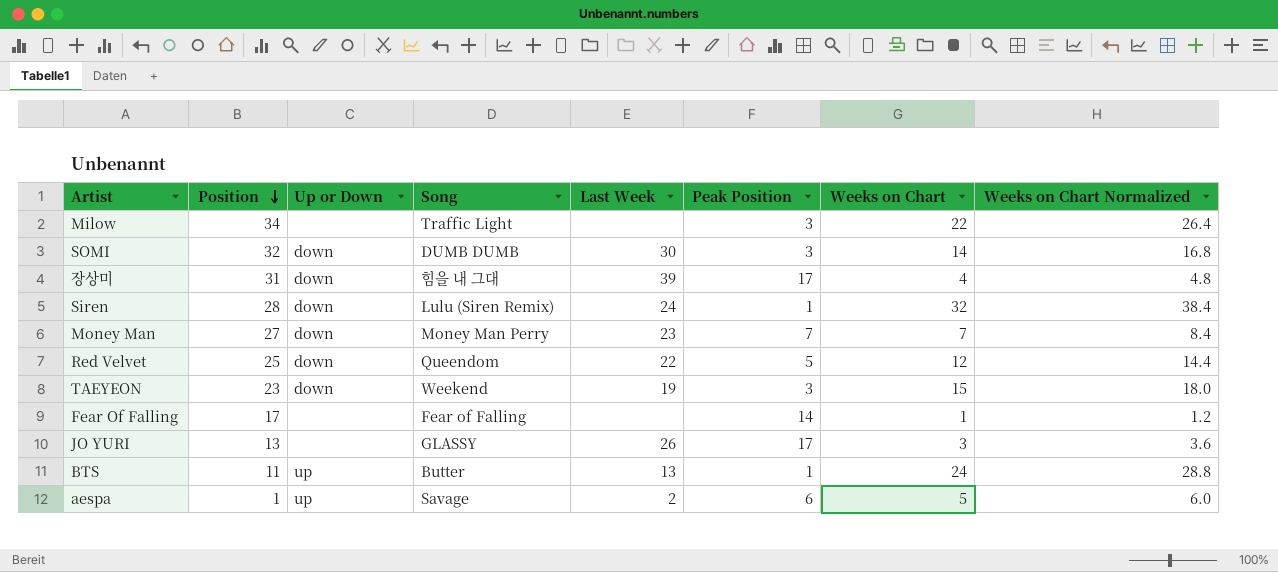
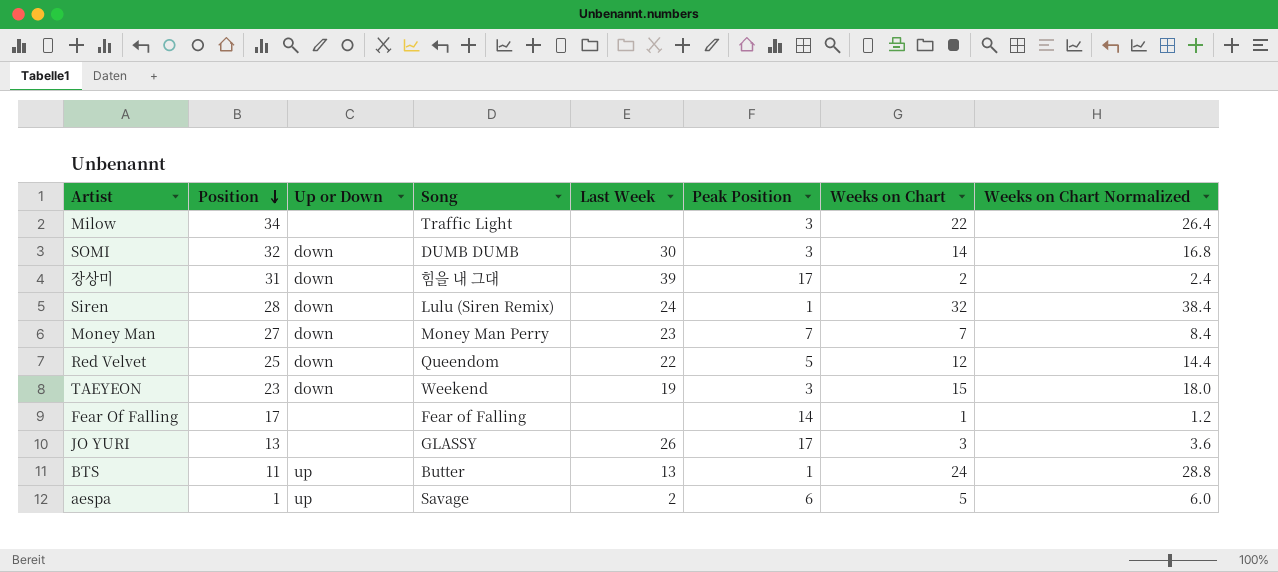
장상미 | Weeks on Chart: 4 -> 2
장상미 | Weeks on Chart Normalized: 4.8 -> 2.4

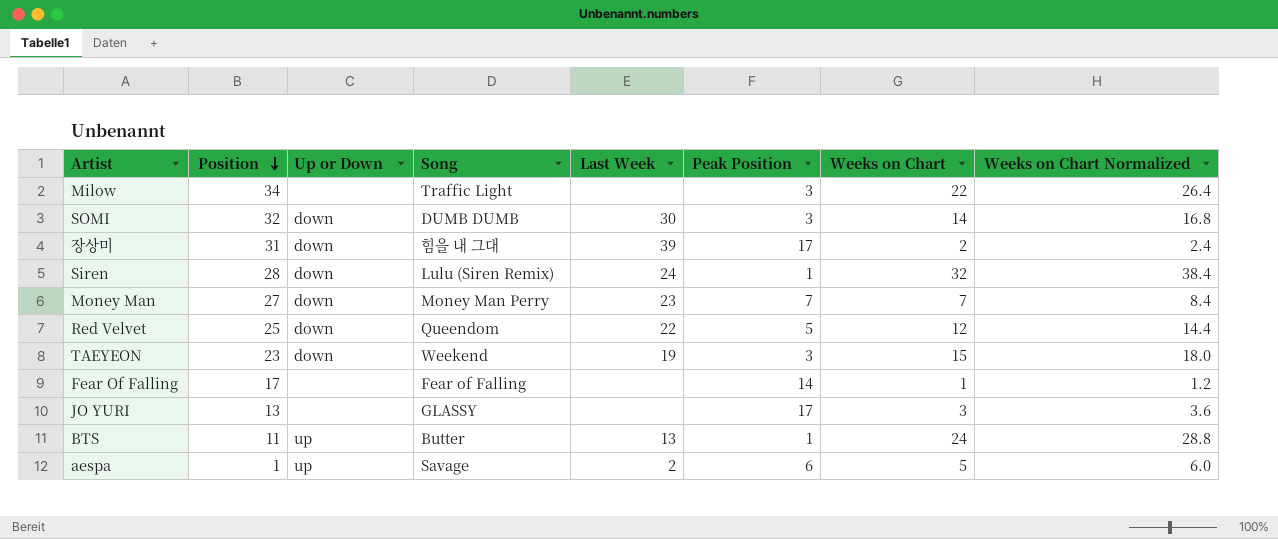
JO YURI | Last Week: 26 -> none

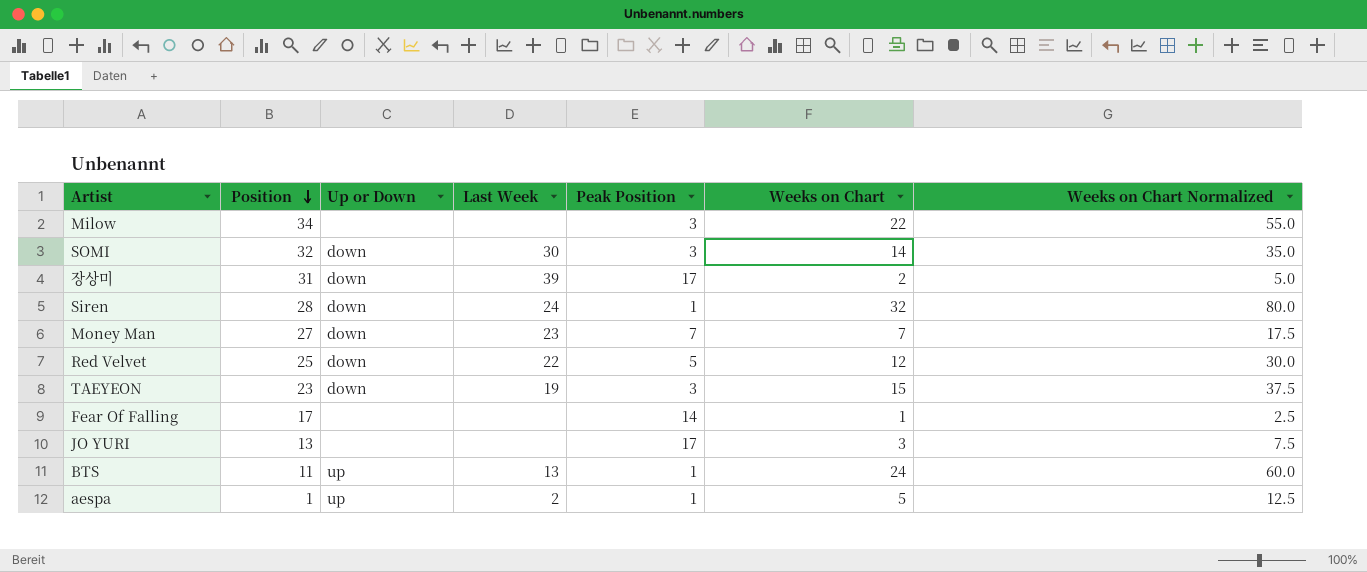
column Song | position: 4 -> none
column Weeks on Chart Normalized | formula: [Weeks on Chart] * 1.2 -> [Weeks on Chart] * 2.5
aespa | Peak Position: 6 -> 1

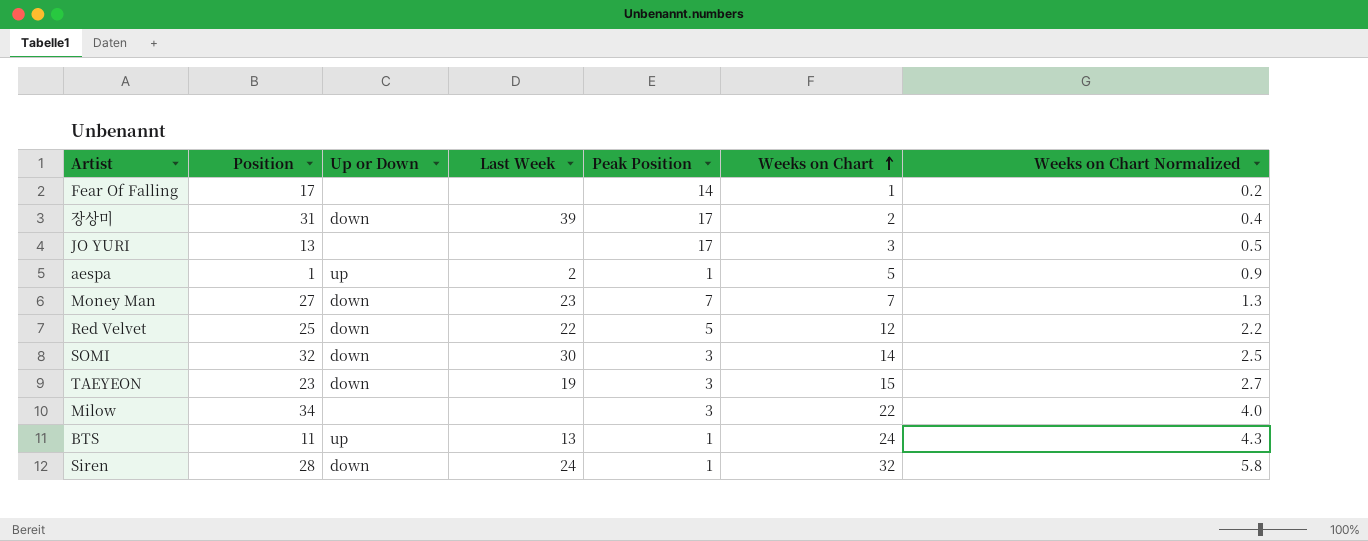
row order: Position descending -> Weeks on Chart ascending
column Weeks on Chart Normalized | formula: [Weeks on Chart] * 2.5 -> [Weeks on Chart] * 0.18

